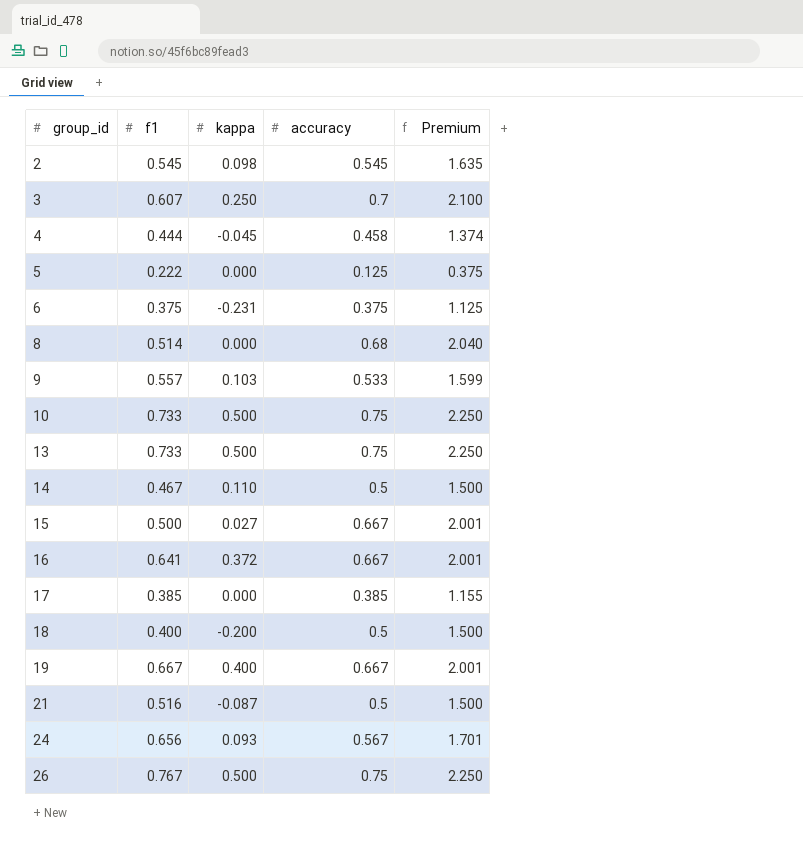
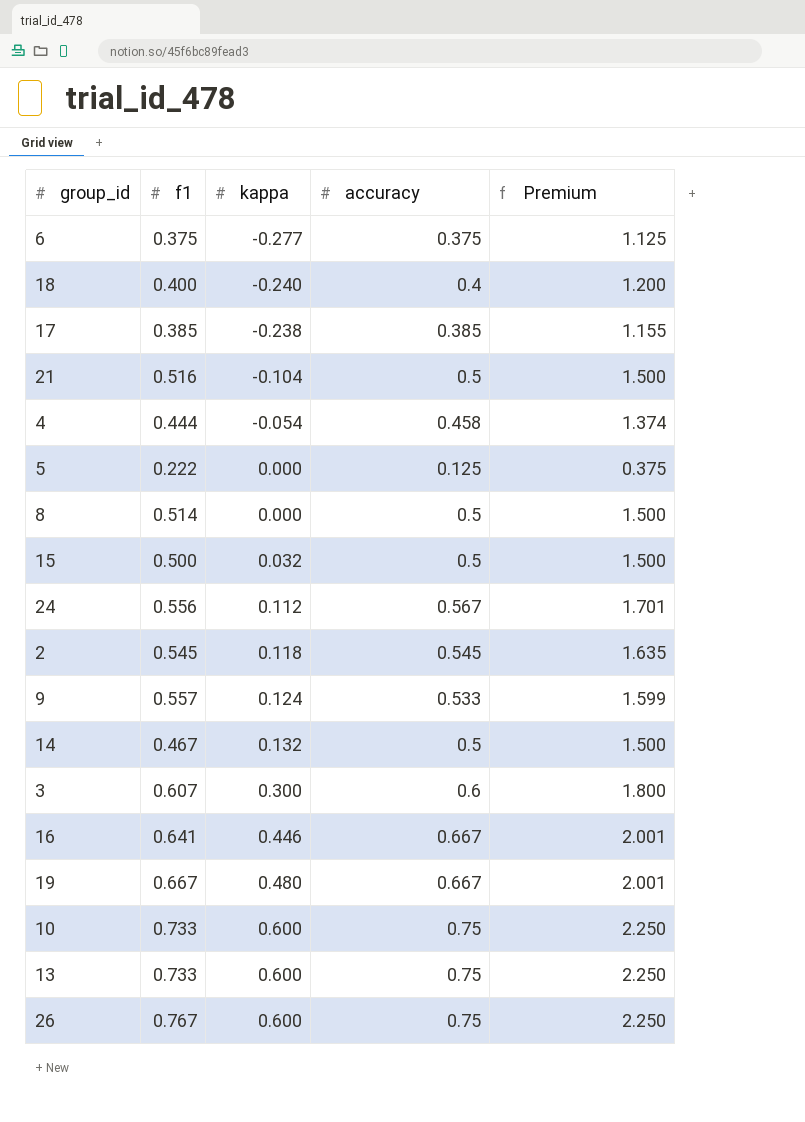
row order: group_id ascending -> kappa ascending
6 | kappa: -0.231 -> -0.277
18 | kappa: -0.200 -> -0.240
18 | accuracy: 0.5 -> 0.4
18 | Premium: 1.500 -> 1.200
17 | kappa: 0.000 -> -0.238
21 | kappa: -0.087 -> -0.104
4 | kappa: -0.045 -> -0.054
8 | accuracy: 0.68 -> 0.5
8 | Premium: 2.040 -> 1.500
15 | kappa: 0.027 -> 0.032
15 | accuracy: 0.667 -> 0.5
15 | Premium: 2.001 -> 1.500
24 | f1: 0.656 -> 0.556
24 | kappa: 0.093 -> 0.112
2 | kappa: 0.098 -> 0.118
9 | kappa: 0.103 -> 0.124
14 | kappa: 0.110 -> 0.132
3 | kappa: 0.250 -> 0.300
3 | accuracy: 0.7 -> 0.6
3 | Premium: 2.100 -> 1.800
16 | kappa: 0.372 -> 0.446
19 | kappa: 0.400 -> 0.480
10 | kappa: 0.500 -> 0.600
13 | kappa: 0.500 -> 0.600
26 | kappa: 0.500 -> 0.600

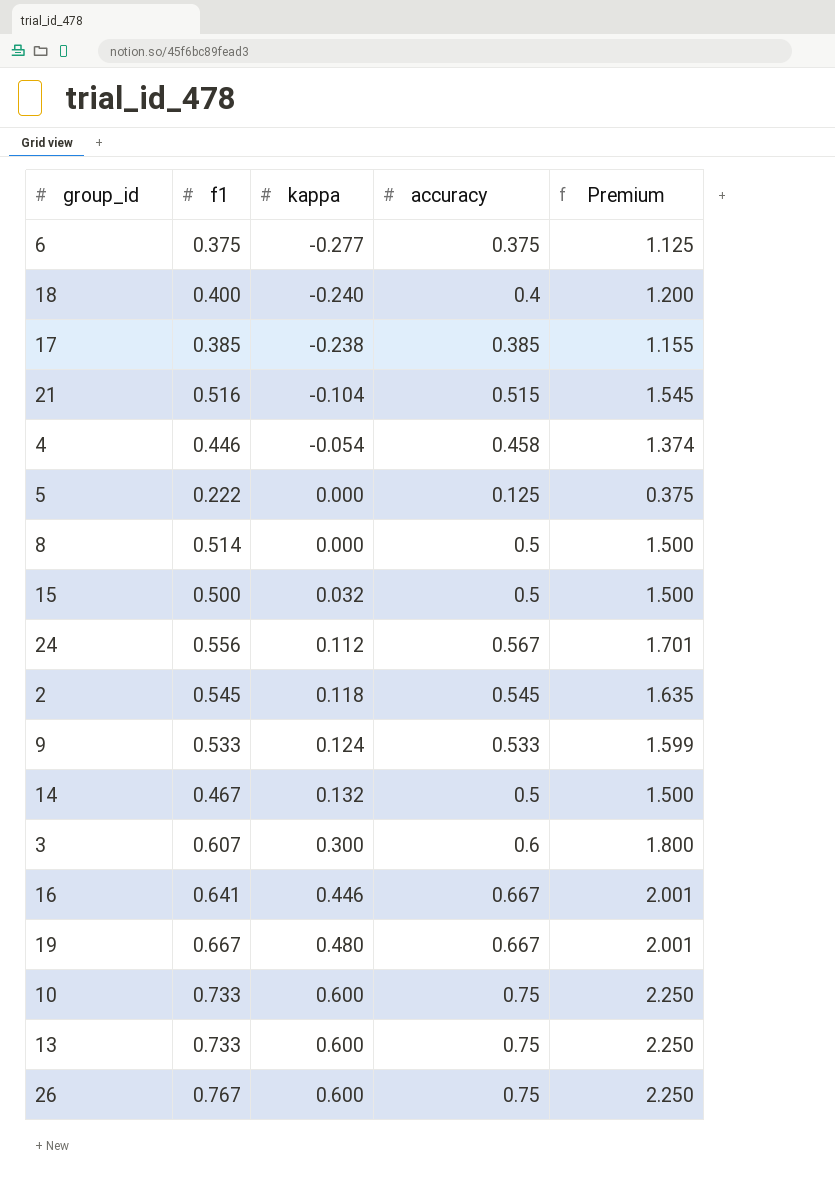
21 | accuracy: 0.5 -> 0.515
21 | Premium: 1.500 -> 1.545
4 | f1: 0.444 -> 0.446
9 | f1: 0.557 -> 0.533

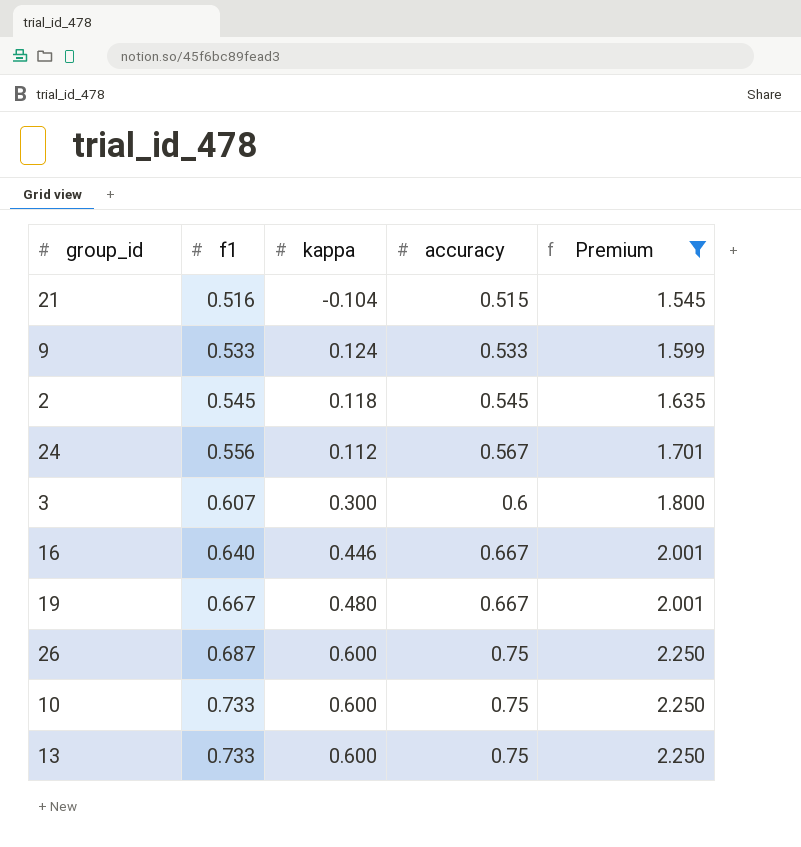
filter: none -> Premium >= 1.545
row order: kappa ascending -> f1 ascending
16 | f1: 0.641 -> 0.640
26 | f1: 0.767 -> 0.687

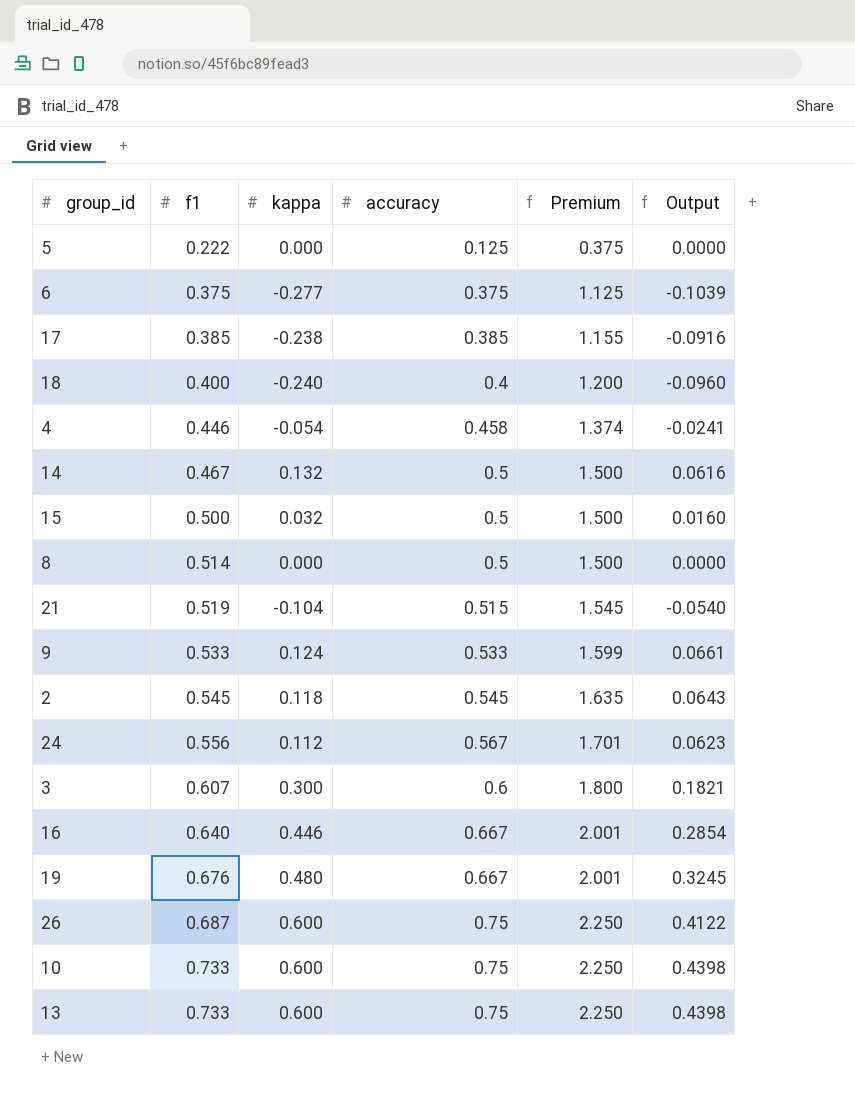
filter: Premium >= 1.545 -> none
column Output | formula: none -> [f1] * [kappa]
21 | f1: 0.516 -> 0.519
19 | f1: 0.667 -> 0.676

